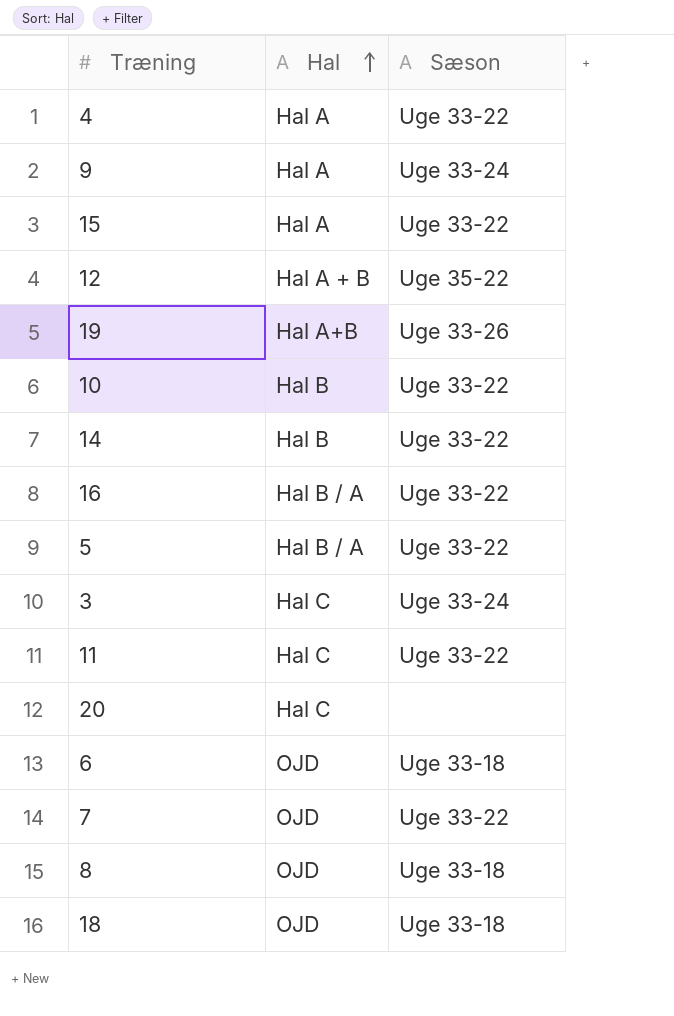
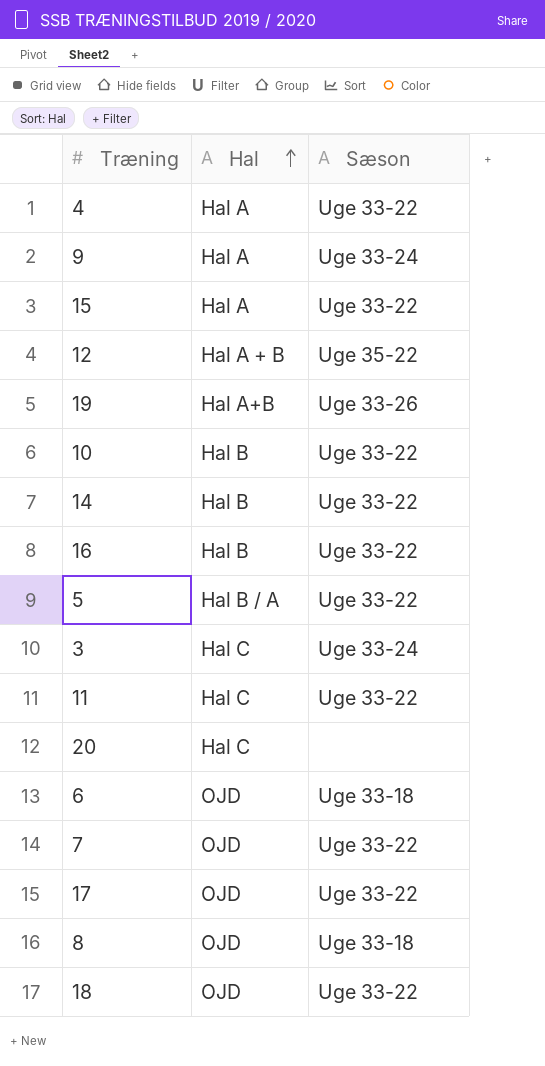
16 | Hal: Hal B / A -> Hal B
row 17: none -> OJD | Uge 33-22
18 | Sæson: Uge 33-18 -> Uge 33-22

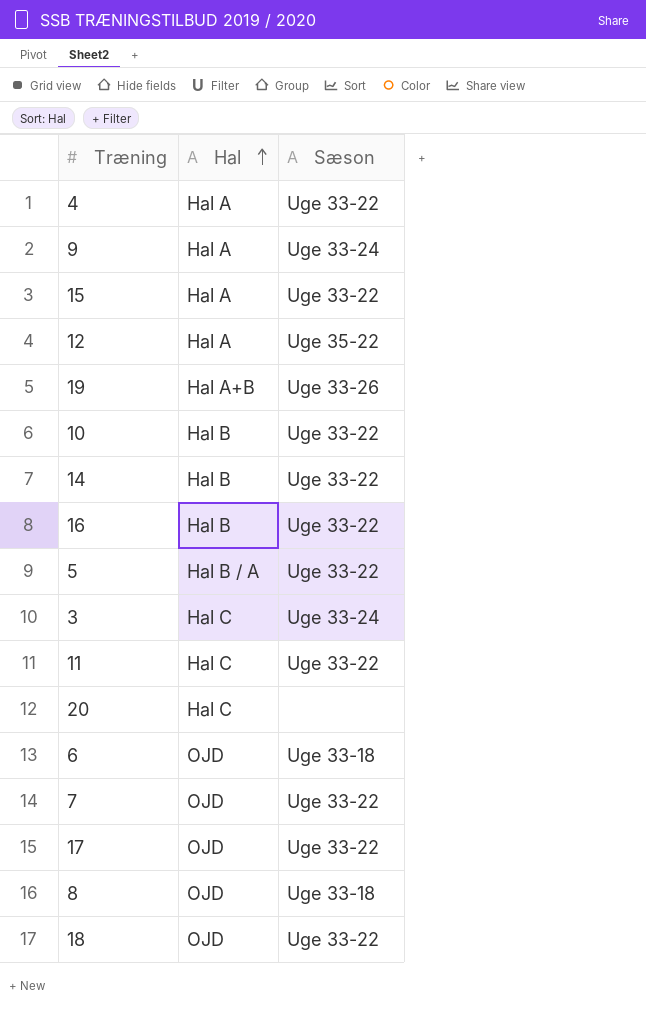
12 | Hal: Hal A + B -> Hal A

